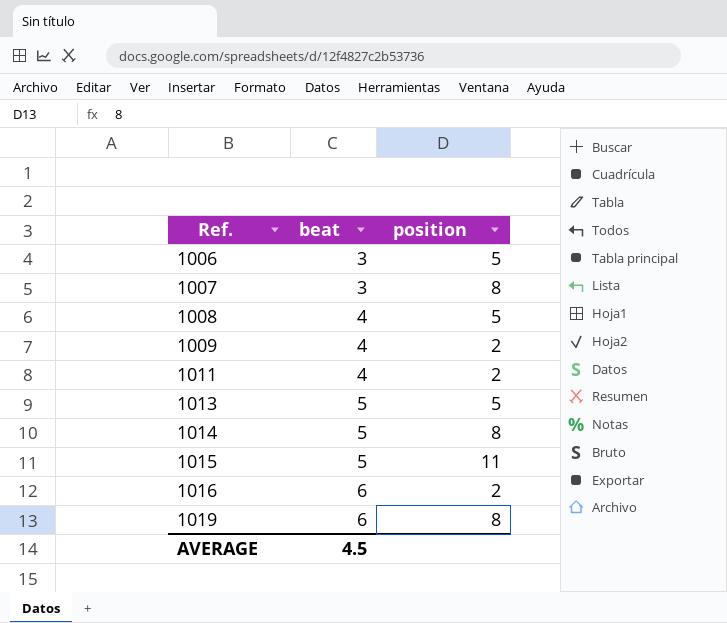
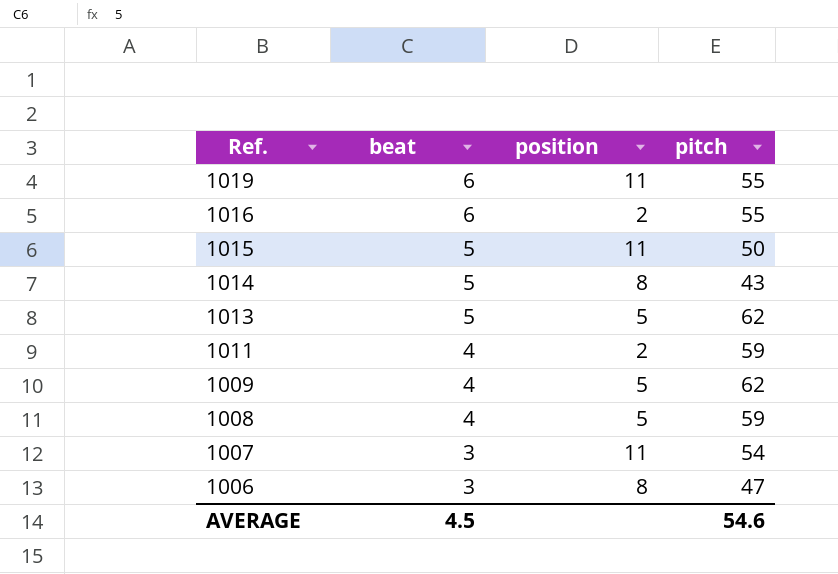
row order: Ref. ascending -> Ref. descending
column pitch | position: none -> 4
1019 | position: 8 -> 11
1009 | position: 2 -> 5
1007 | position: 8 -> 11
1006 | position: 5 -> 8

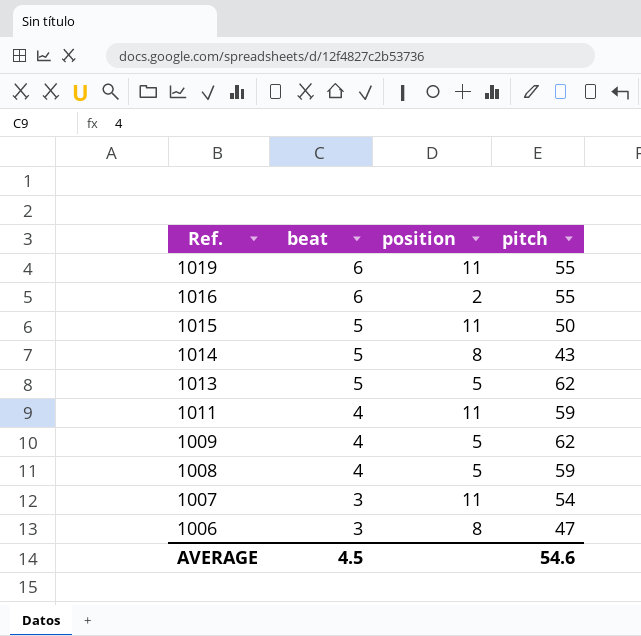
1011 | position: 2 -> 11

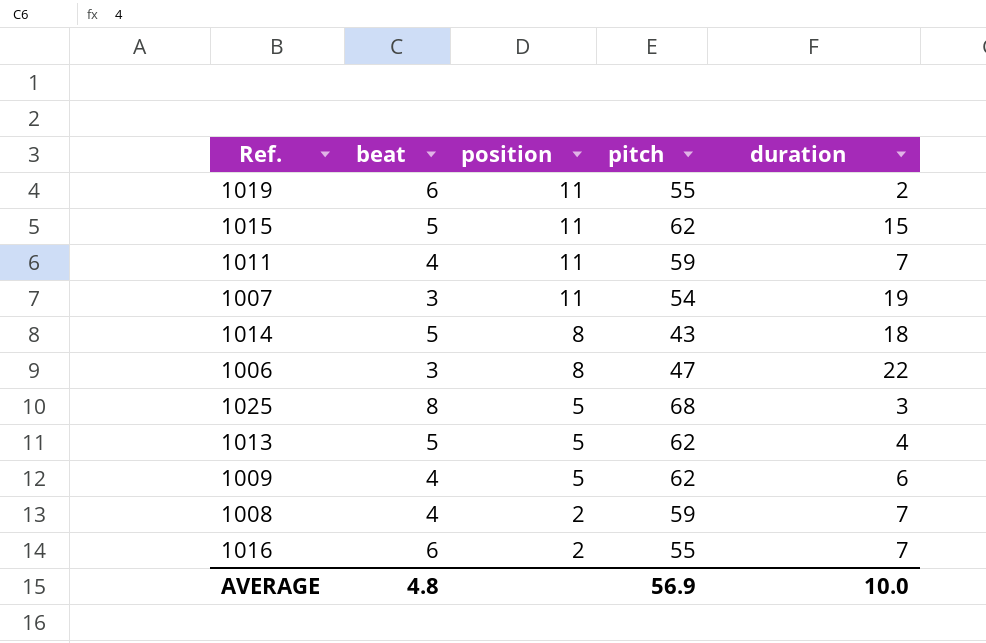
row order: Ref. descending -> position descending
column duration | position: none -> 5
1015 | pitch: 50 -> 62
row 1025: none -> 8 | 5 | 68 | 3
1008 | position: 5 -> 2
AVERAGE | beat: 4.5 -> 4.8
AVERAGE | pitch: 54.6 -> 56.9

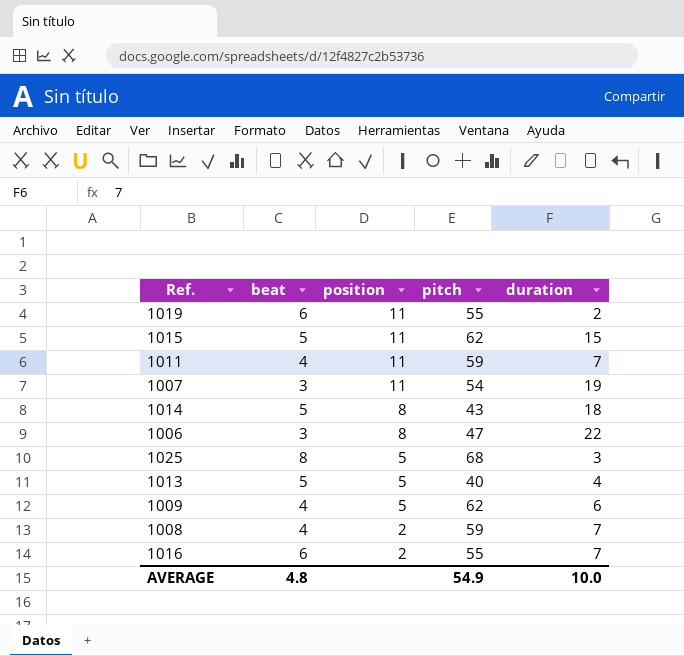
1013 | pitch: 62 -> 40
AVERAGE | pitch: 56.9 -> 54.9

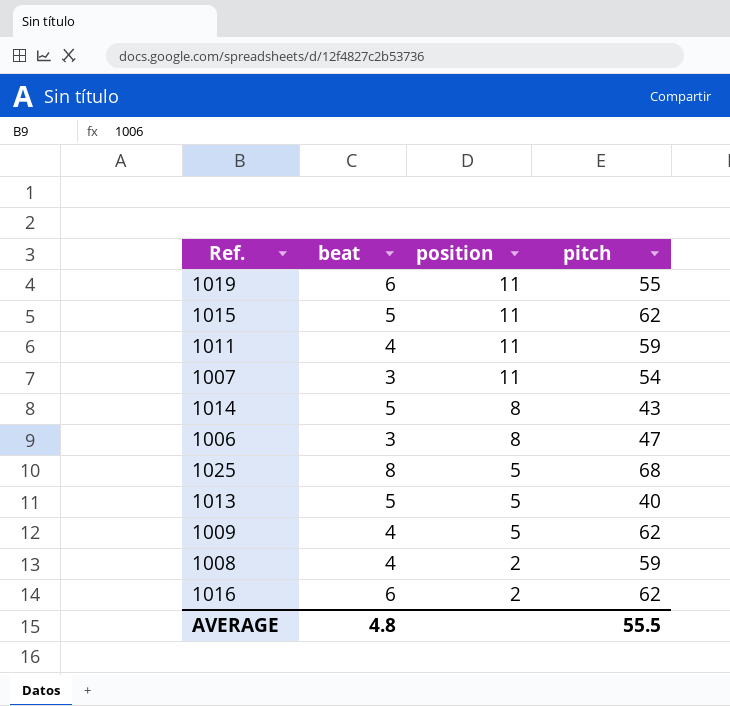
column duration | position: 5 -> none
1016 | pitch: 55 -> 62
AVERAGE | pitch: 54.9 -> 55.5

